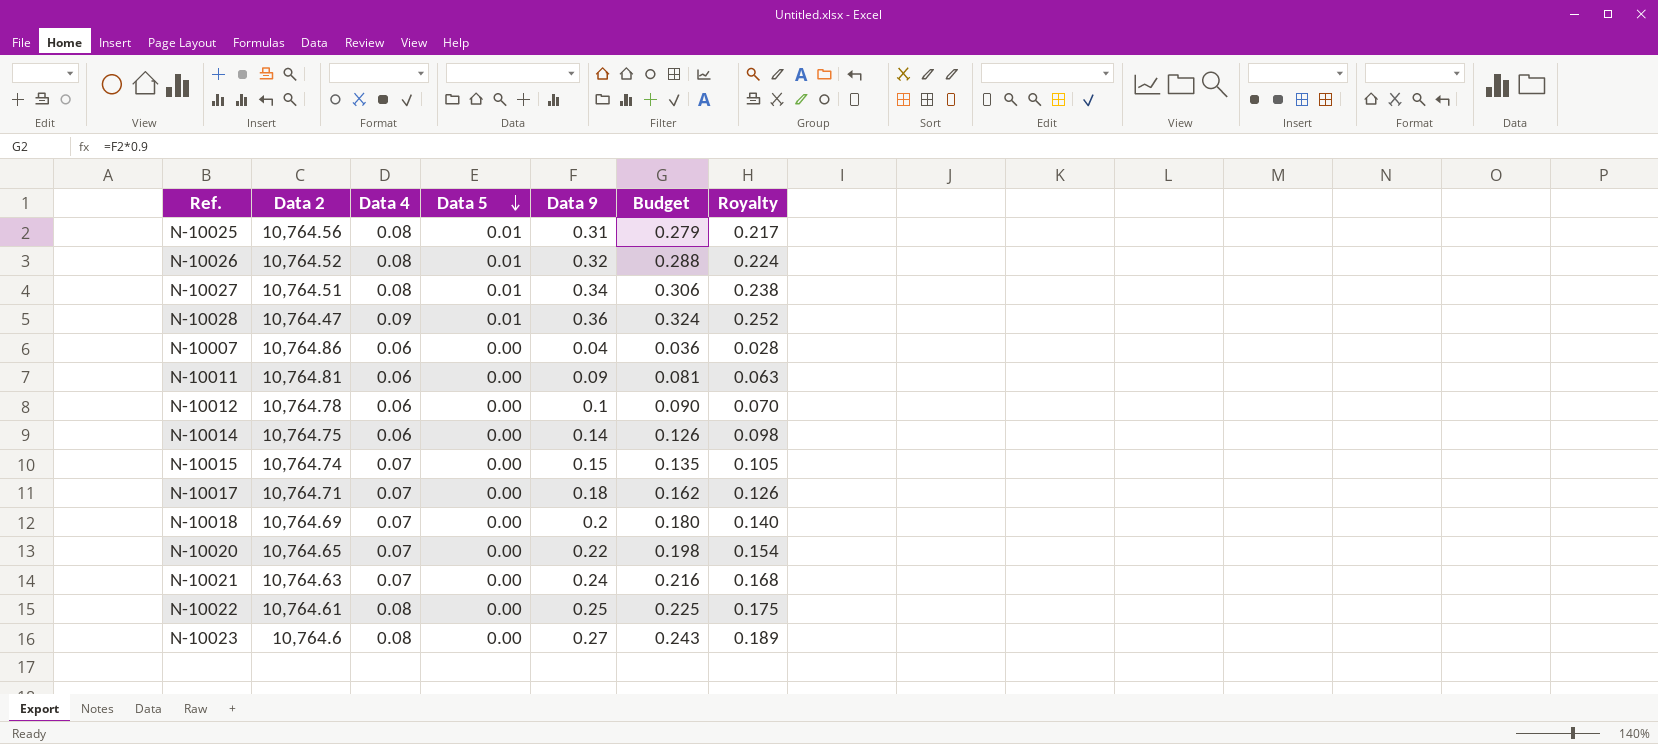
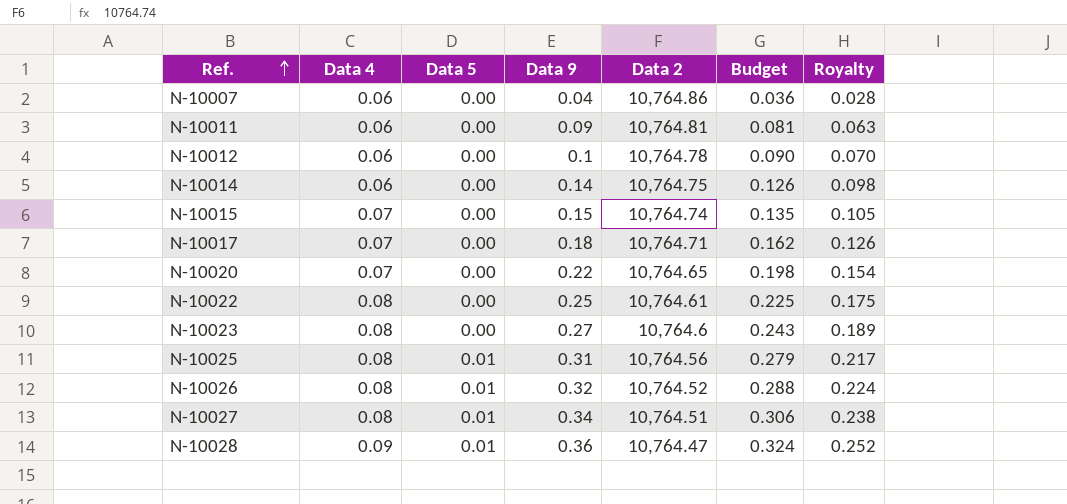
row order: Data 5 descending -> Ref. ascending
column Data 2 | position: 2 -> 5
row N-10018: 10,764.69 | 0.07 | 0.00 | 0.2 | 0.180 | 0.140 -> none
row N-10021: 10,764.63 | 0.07 | 0.00 | 0.24 | 0.216 | 0.168 -> none

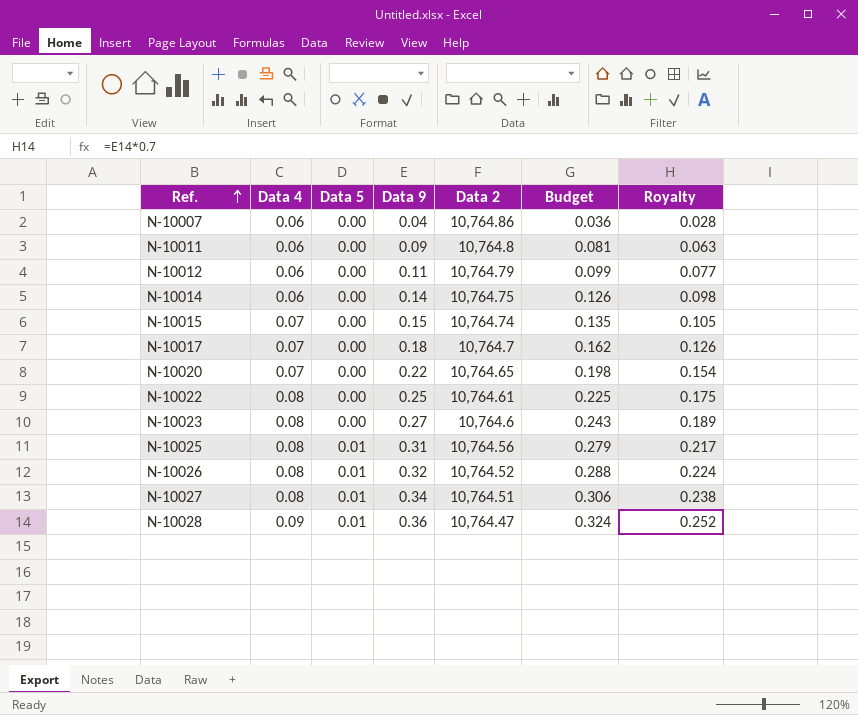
N-10011 | Data 2: 10,764.81 -> 10,764.8
N-10012 | Data 9: 0.1 -> 0.11
N-10012 | Data 2: 10,764.78 -> 10,764.79
N-10012 | Budget: 0.090 -> 0.099
N-10012 | Royalty: 0.070 -> 0.077
N-10017 | Data 2: 10,764.71 -> 10,764.7

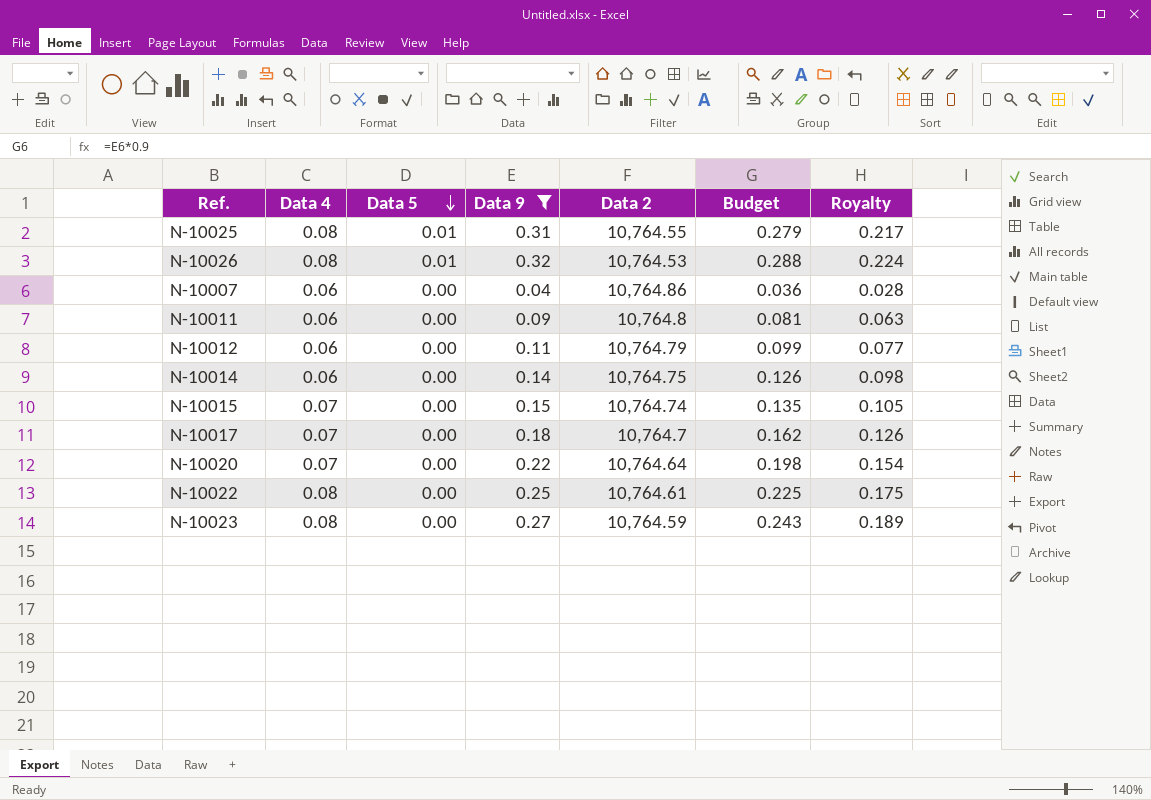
filter: none -> Data 9 <= 0.32
row order: Ref. ascending -> Data 5 descending
N-10025 | Data 2: 10,764.56 -> 10,764.55
N-10026 | Data 2: 10,764.52 -> 10,764.53
N-10020 | Data 2: 10,764.65 -> 10,764.64
N-10023 | Data 2: 10,764.6 -> 10,764.59

